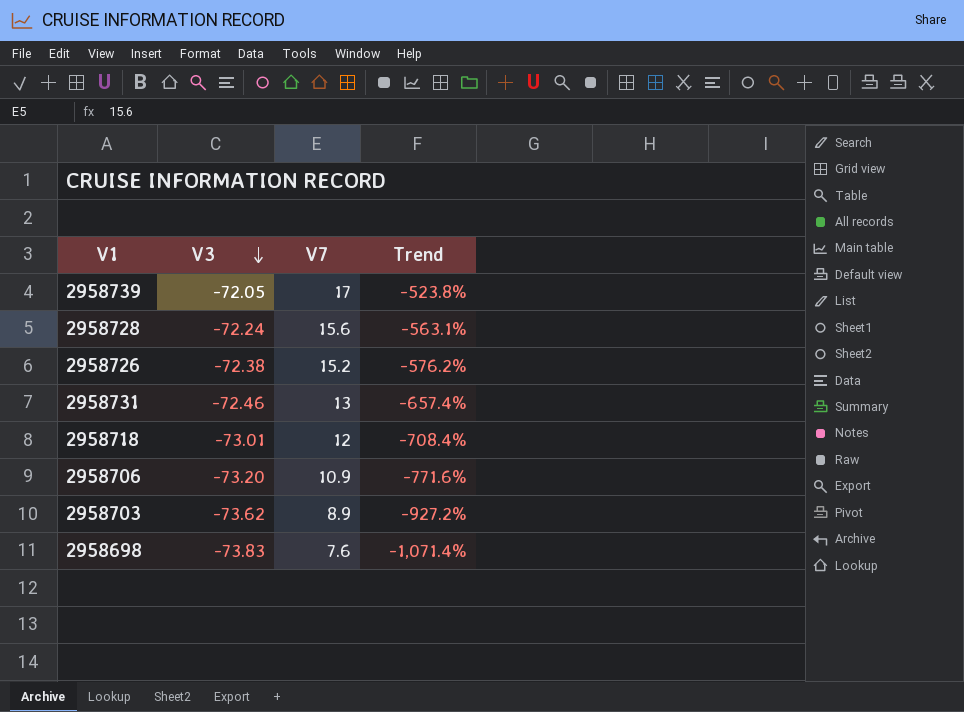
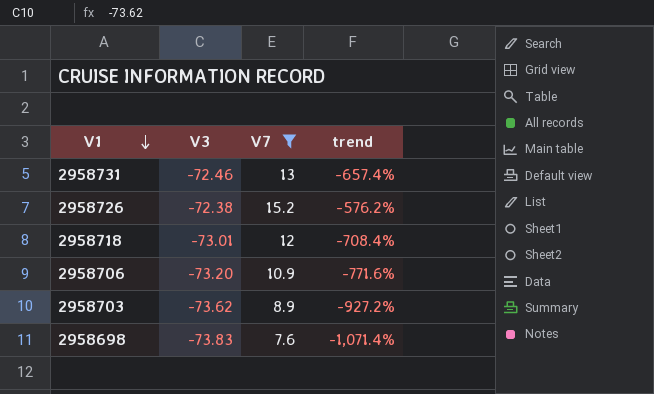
filter: none -> V7 <= 15.2
row order: V3 descending -> V1 descending
column name: Trend -> trend

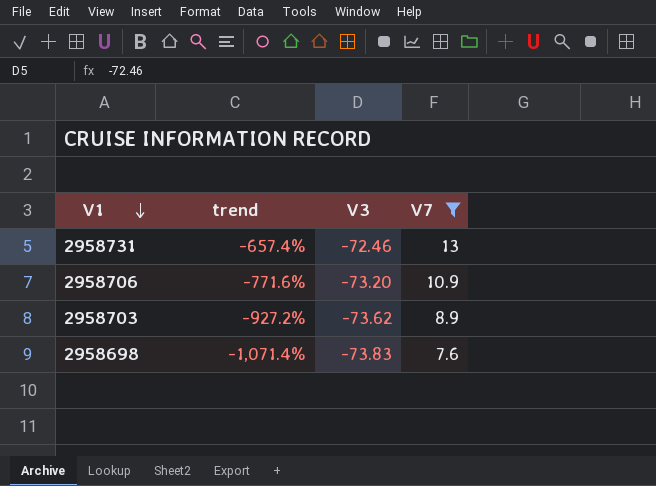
column trend | position: 4 -> 2
row 2958726: -72.38 | 15.2 | -576.2% -> none
row 2958718: -73.01 | 12 | -708.4% -> none

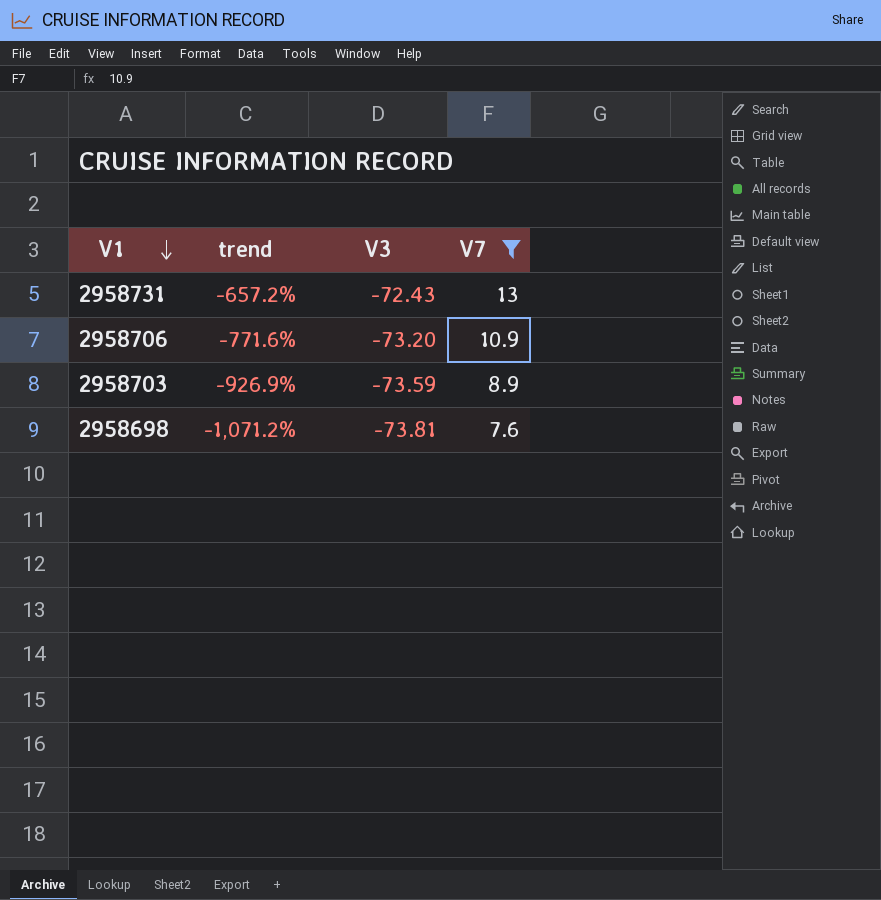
2958731 | trend: -657.4% -> -657.2%
2958731 | V3: -72.46 -> -72.43
2958703 | trend: -927.2% -> -926.9%
2958703 | V3: -73.62 -> -73.59
2958698 | trend: -1,071.4% -> -1,071.2%
2958698 | V3: -73.83 -> -73.81

